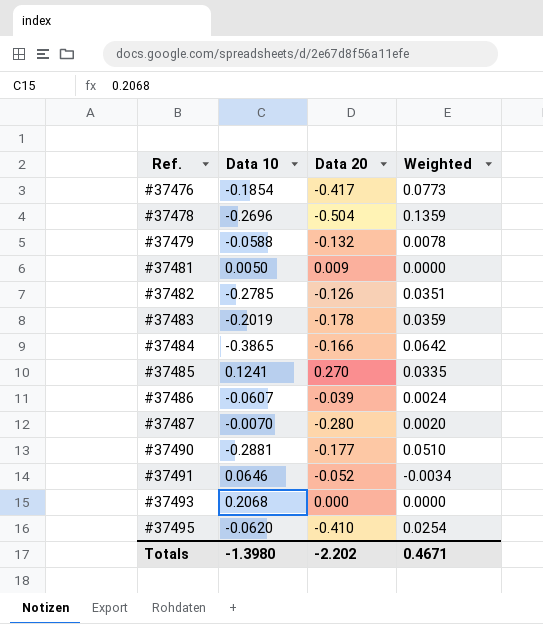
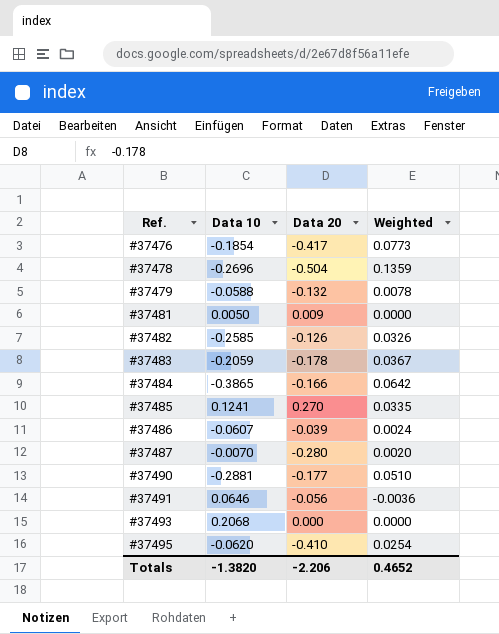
#37482 | Data 10: -0.2785 -> -0.2585
#37482 | Weighted: 0.0351 -> 0.0326
#37483 | Data 10: -0.2019 -> -0.2059
#37483 | Weighted: 0.0359 -> 0.0367
#37491 | Data 20: -0.052 -> -0.056
#37491 | Weighted: -0.0034 -> -0.0036
Totals | Data 10: -1.3980 -> -1.3820
Totals | Data 20: -2.202 -> -2.206
Totals | Weighted: 0.4671 -> 0.4652

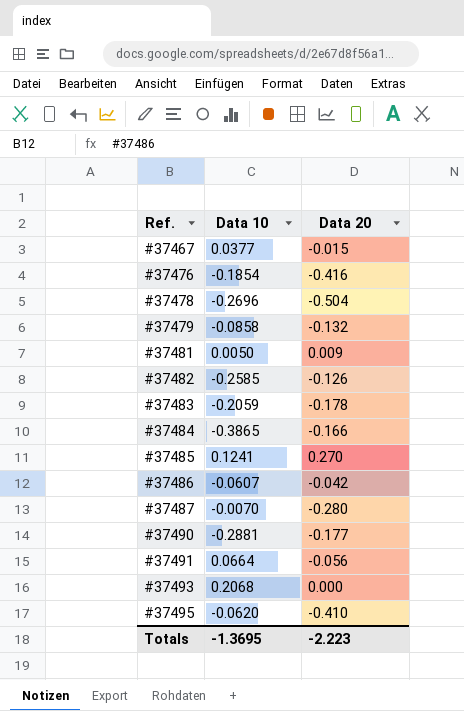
column Weighted | formula: [Data 10] * [Data 20] -> none
row #37467: none -> 0.0377 | -0.015
#37476 | Data 20: -0.417 -> -0.416
#37479 | Data 10: -0.0588 -> -0.0858
#37486 | Data 20: -0.039 -> -0.042
#37491 | Data 10: 0.0646 -> 0.0664
Totals | Data 10: -1.3820 -> -1.3695
Totals | Data 20: -2.206 -> -2.223

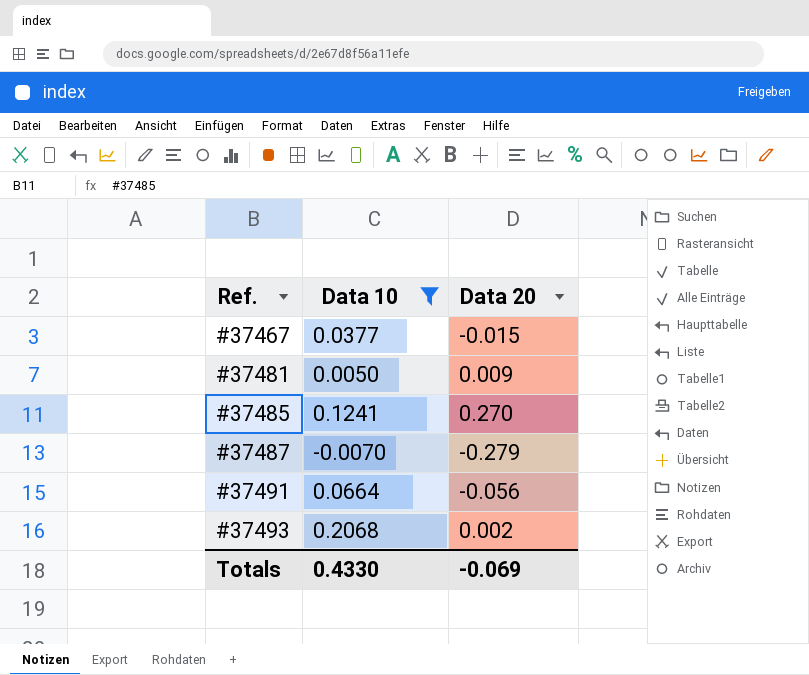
filter: none -> Data 10 >= -0.0070
#37487 | Data 20: -0.280 -> -0.279
#37493 | Data 20: 0.000 -> 0.002
Totals | Data 10: -1.3695 -> 0.4330
Totals | Data 20: -2.223 -> -0.069

